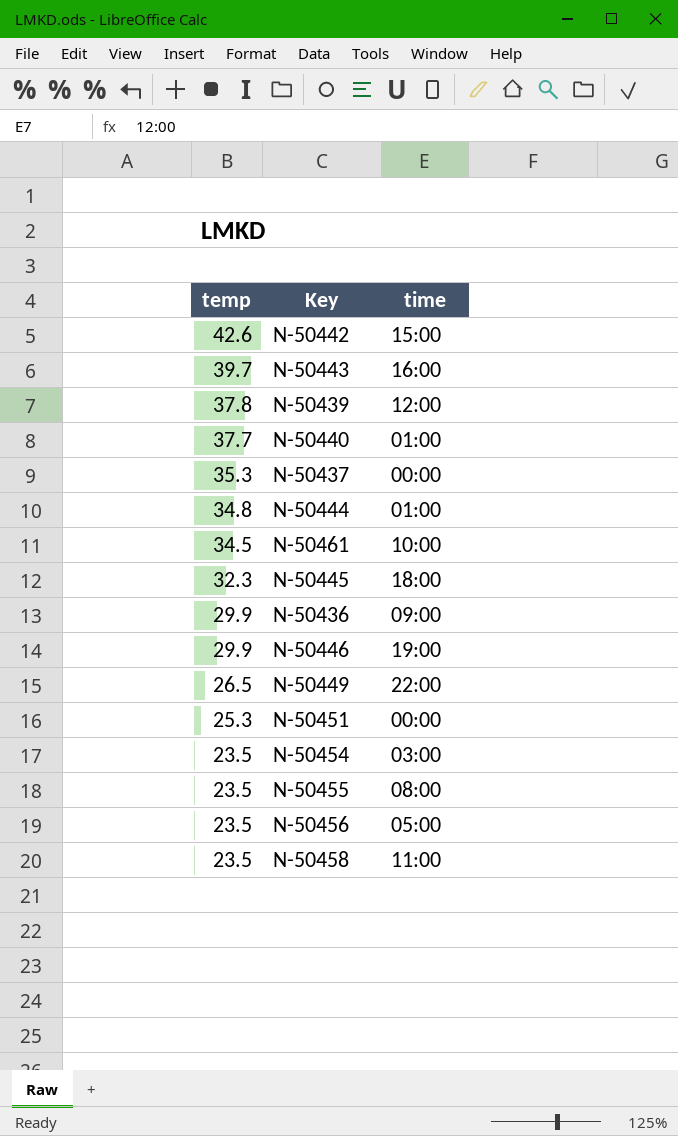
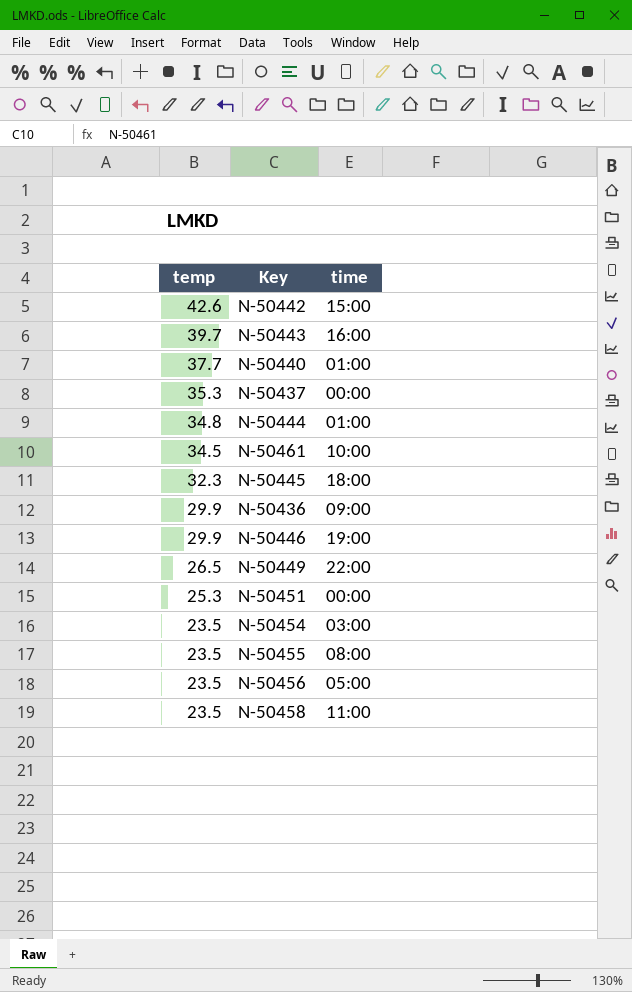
row N-50439: 37.8 | 12:00 -> none

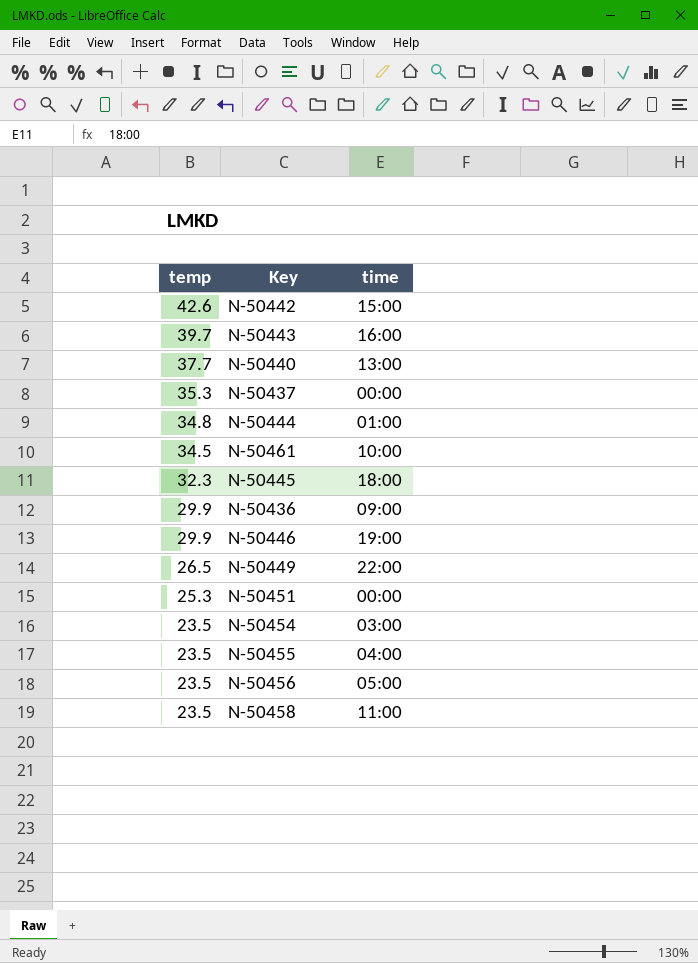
N-50440 | time: 01:00 -> 13:00
N-50455 | time: 08:00 -> 04:00

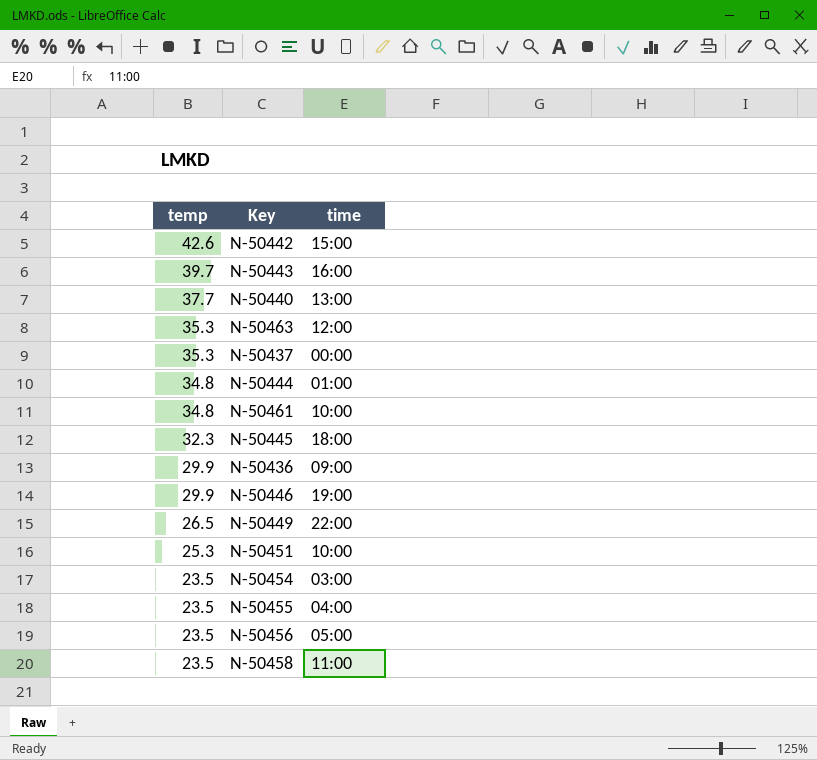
row N-50463: none -> 35.3 | 12:00
N-50461 | temp: 34.5 -> 34.8
N-50451 | time: 00:00 -> 10:00

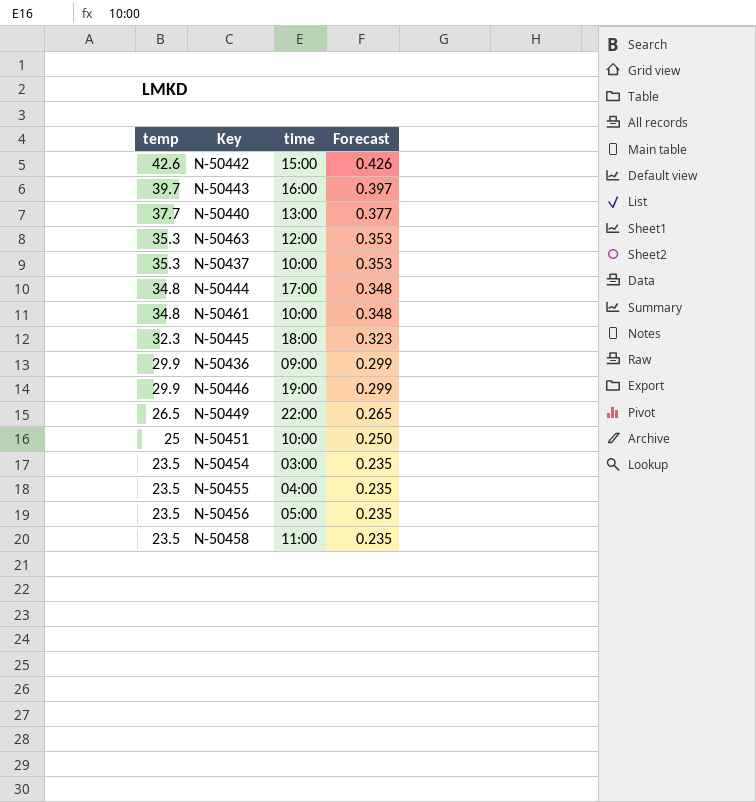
column Forecast | formula: none -> [temp] * 0.01
N-50437 | time: 00:00 -> 10:00
N-50444 | time: 01:00 -> 17:00
N-50451 | temp: 25.3 -> 25

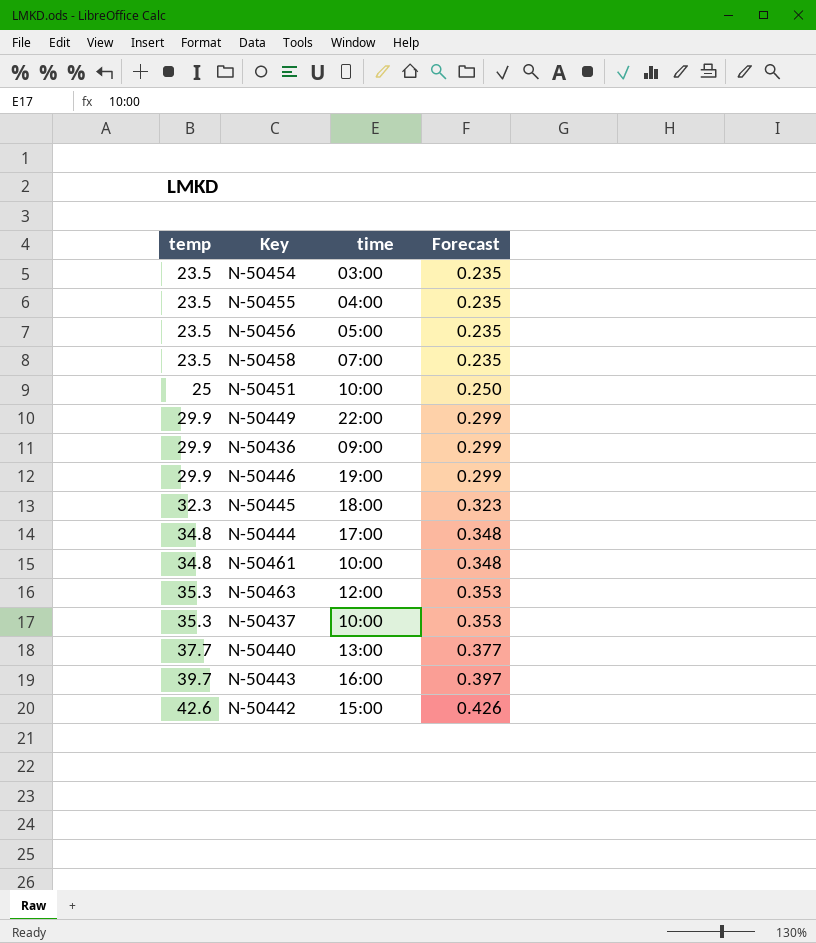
row order: temp descending -> temp ascending
N-50458 | time: 11:00 -> 07:00
N-50449 | temp: 26.5 -> 29.9
N-50449 | Forecast: 0.265 -> 0.299

